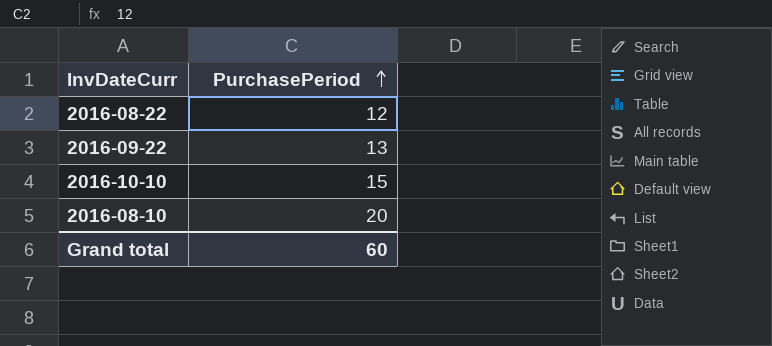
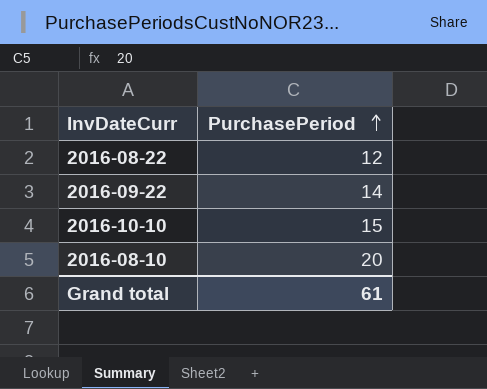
2016-09-22 | PurchasePeriod: 13 -> 14
Grand total | PurchasePeriod: 60 -> 61

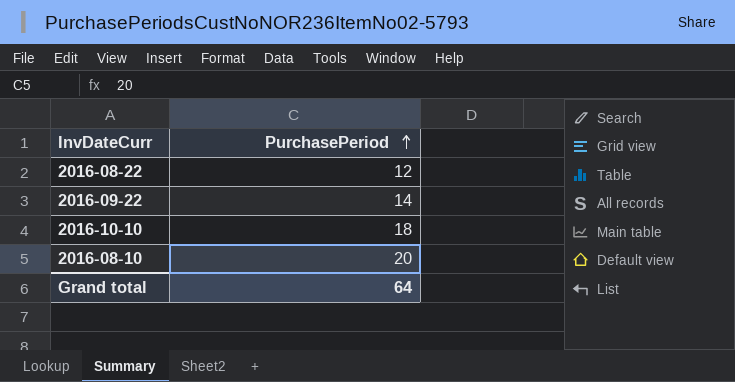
2016-10-10 | PurchasePeriod: 15 -> 18
Grand total | PurchasePeriod: 61 -> 64

